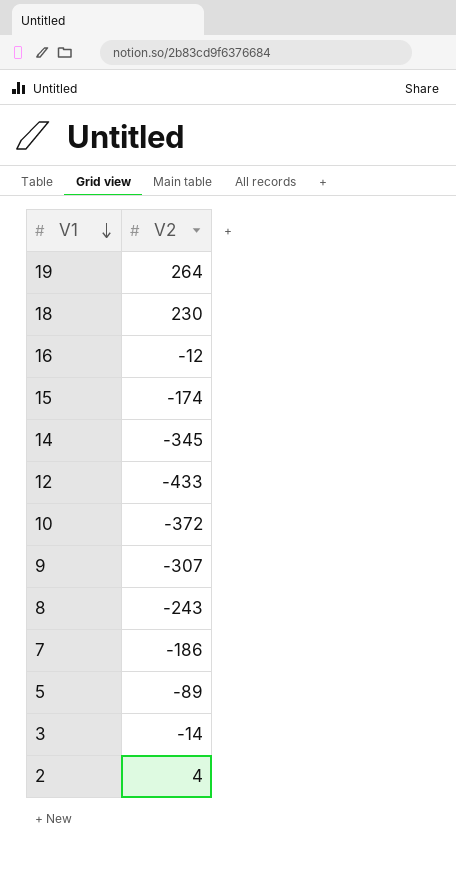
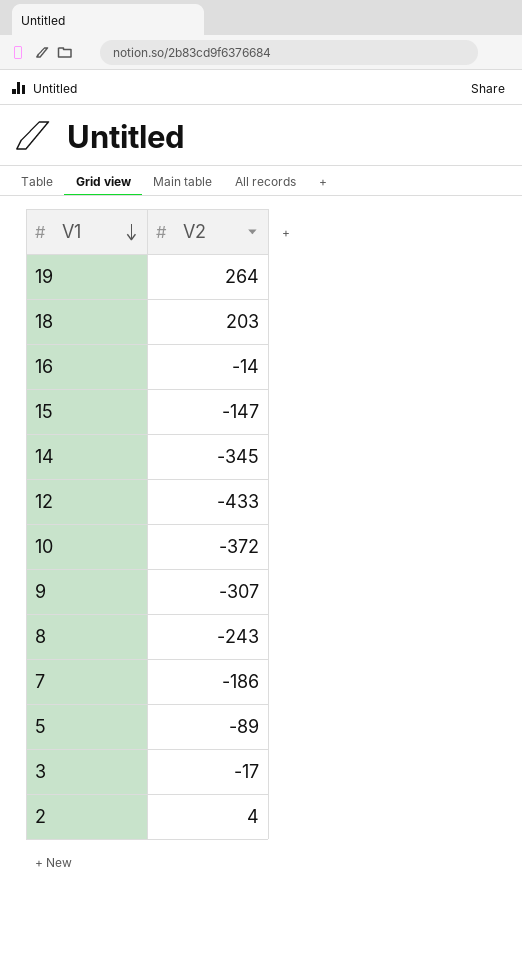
18 | V2: 230 -> 203
16 | V2: -12 -> -14
15 | V2: -174 -> -147
3 | V2: -14 -> -17

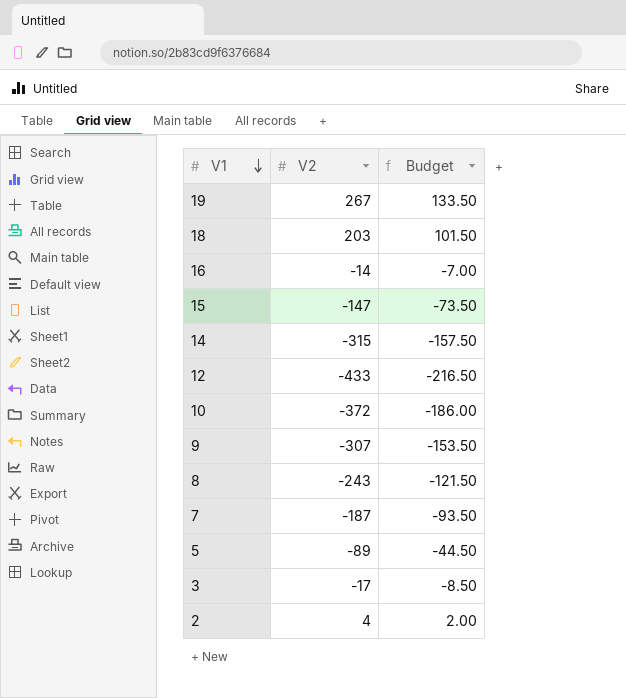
column Budget | formula: none -> [V2] * 0.5
19 | V2: 264 -> 267
14 | V2: -345 -> -315
7 | V2: -186 -> -187

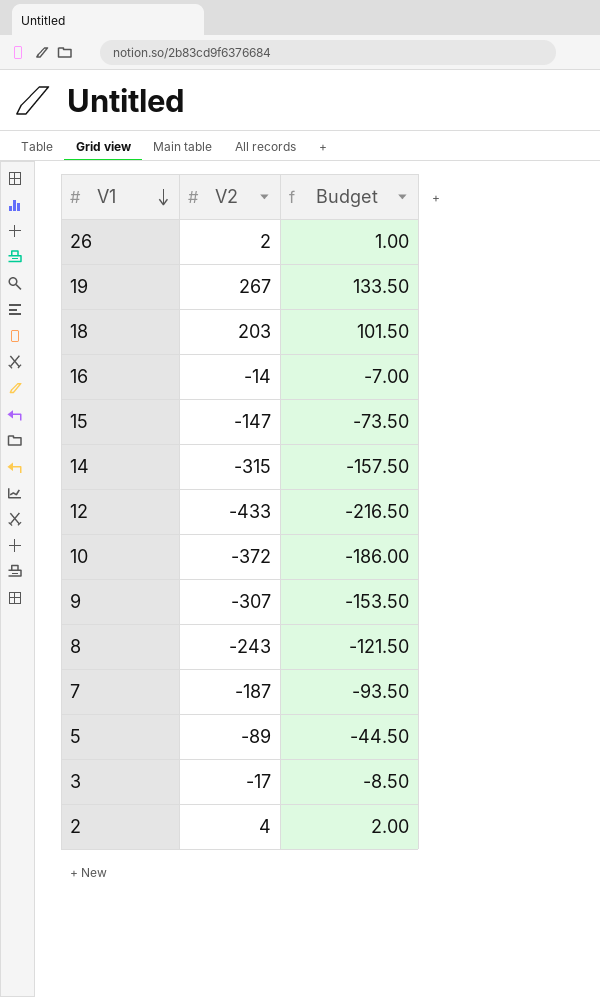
row 26: none -> 2 | 1.00

